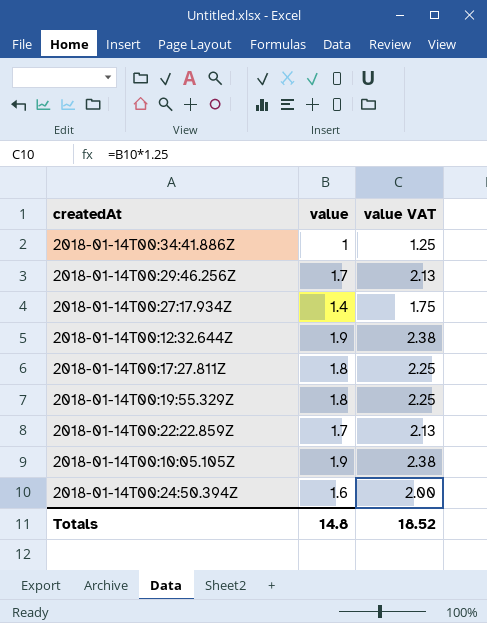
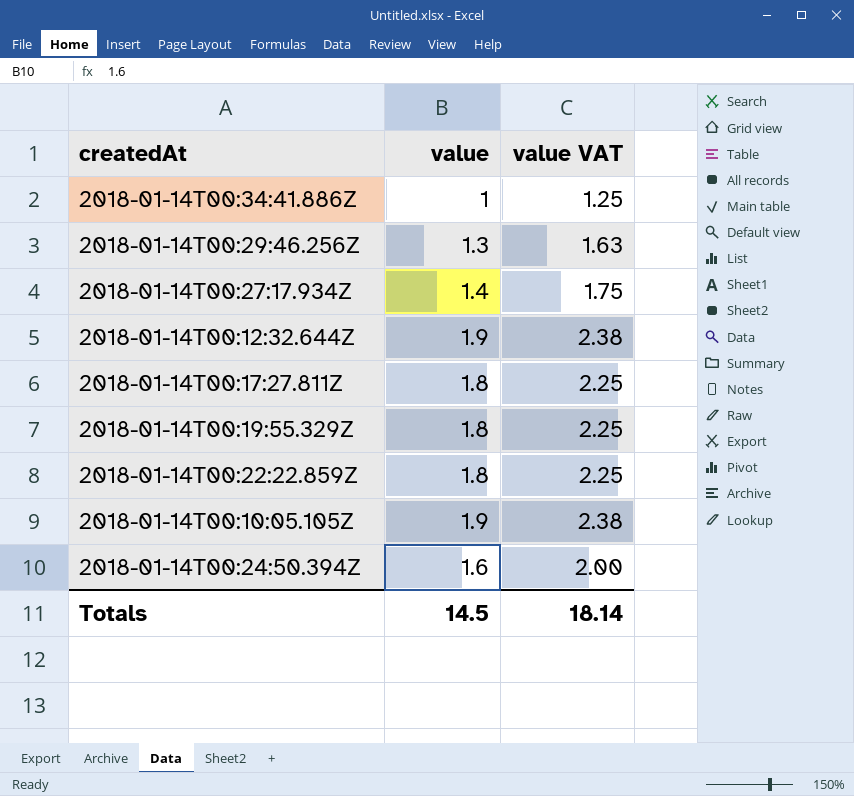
2018-01-14T00:29:46.256Z | value: 1.7 -> 1.3
2018-01-14T00:29:46.256Z | value VAT: 2.13 -> 1.63
2018-01-14T00:22:22.859Z | value: 1.7 -> 1.8
2018-01-14T00:22:22.859Z | value VAT: 2.13 -> 2.25
Totals | value: 14.8 -> 14.5
Totals | value VAT: 18.52 -> 18.14

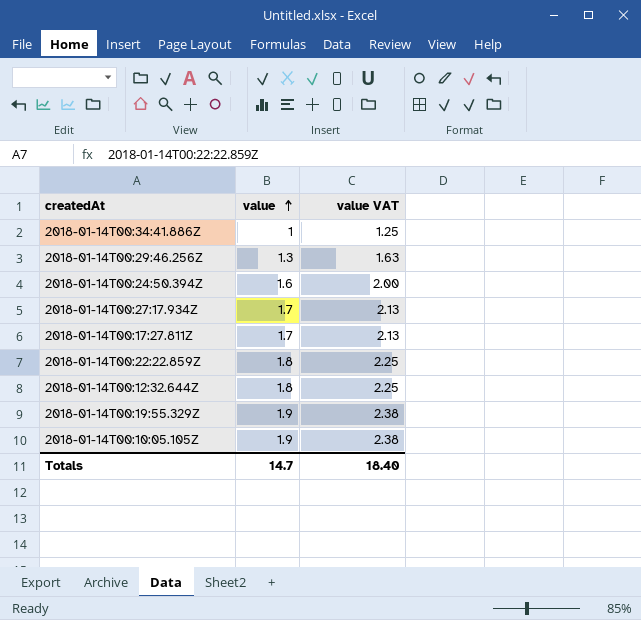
row order: none -> value ascending
2018-01-14T00:27:17.934Z | value: 1.4 -> 1.7
2018-01-14T00:27:17.934Z | value VAT: 1.75 -> 2.13
2018-01-14T00:17:27.811Z | value: 1.8 -> 1.7
2018-01-14T00:17:27.811Z | value VAT: 2.25 -> 2.13
2018-01-14T00:12:32.644Z | value: 1.9 -> 1.8
2018-01-14T00:12:32.644Z | value VAT: 2.38 -> 2.25
2018-01-14T00:19:55.329Z | value: 1.8 -> 1.9
2018-01-14T00:19:55.329Z | value VAT: 2.25 -> 2.38
Totals | value: 14.5 -> 14.7
Totals | value VAT: 18.14 -> 18.40

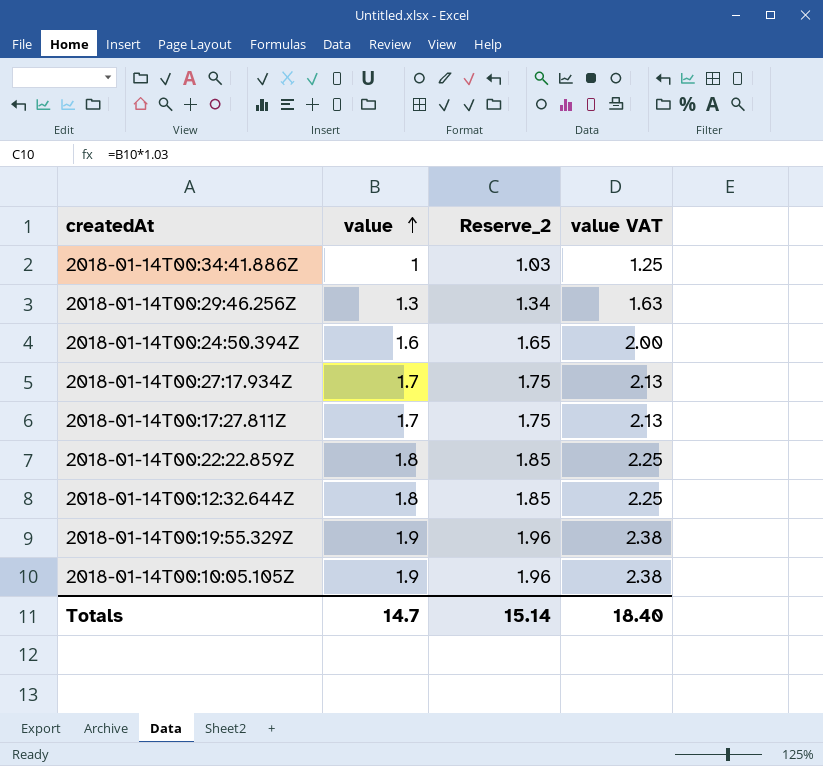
column Reserve_2 | formula: none -> [value] * 1.03

